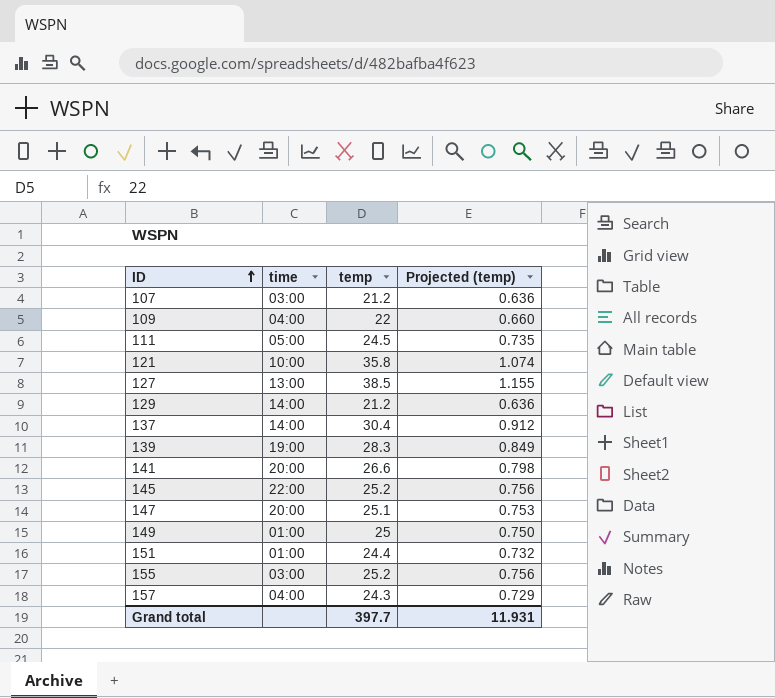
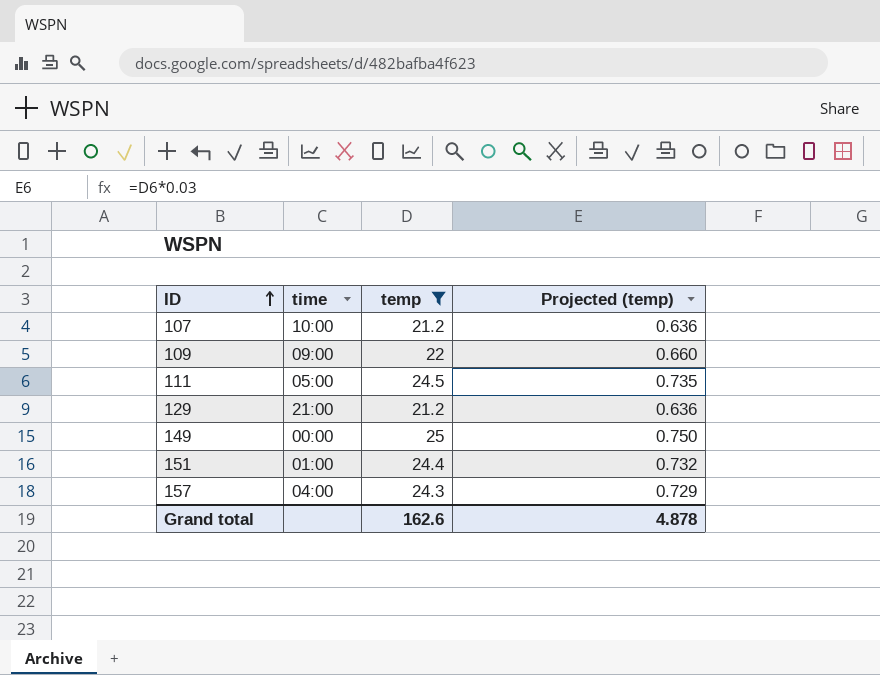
filter: none -> temp <= 25
107 | time: 03:00 -> 10:00
109 | time: 04:00 -> 09:00
129 | time: 14:00 -> 21:00
149 | time: 01:00 -> 00:00
Grand total | temp: 397.7 -> 162.6
Grand total | Projected (temp): 11.931 -> 4.878

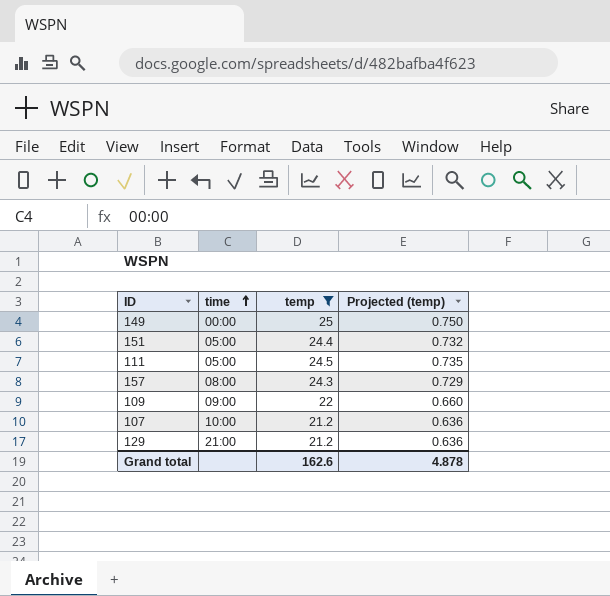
row order: ID ascending -> time ascending
151 | time: 01:00 -> 05:00
157 | time: 04:00 -> 08:00

